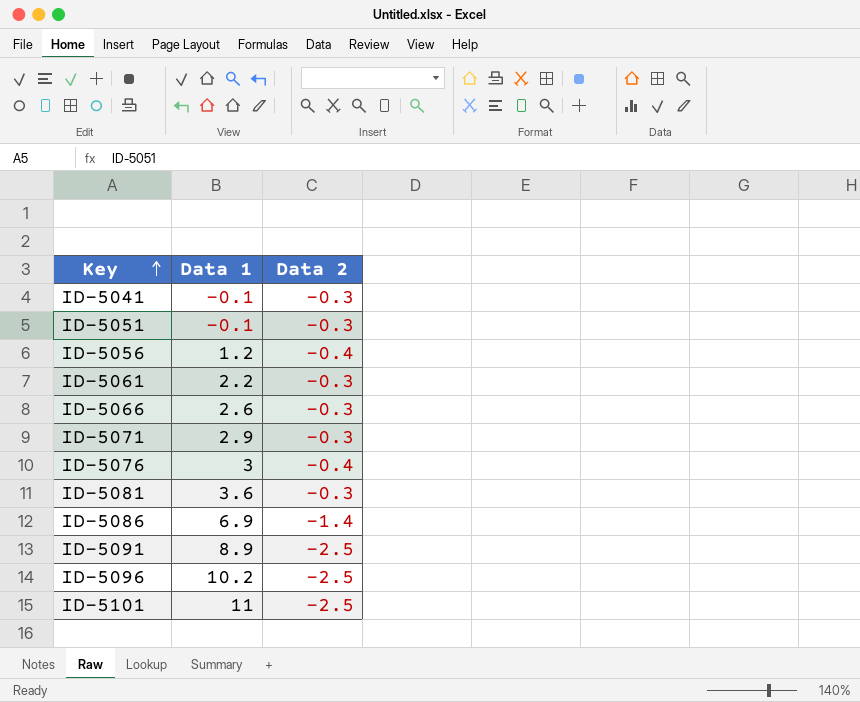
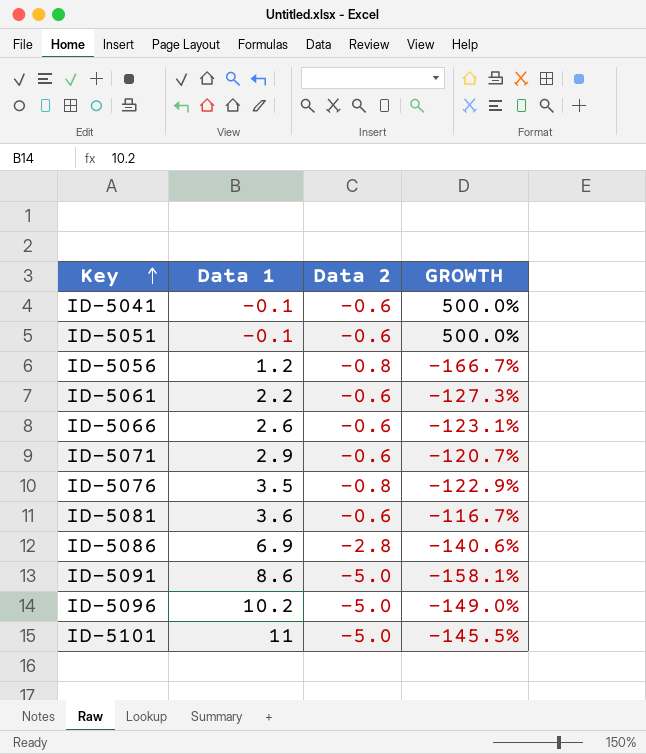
column GROWTH | formula: none -> ([Data 2] - [Data 1]) / [Data 1]
ID-5041 | Data 2: -0.3 -> -0.6
ID-5051 | Data 2: -0.3 -> -0.6
ID-5056 | Data 2: -0.4 -> -0.8
ID-5061 | Data 2: -0.3 -> -0.6
ID-5066 | Data 2: -0.3 -> -0.6
ID-5071 | Data 2: -0.3 -> -0.6
ID-5076 | Data 1: 3 -> 3.5
ID-5076 | Data 2: -0.4 -> -0.8
ID-5081 | Data 2: -0.3 -> -0.6
ID-5086 | Data 2: -1.4 -> -2.8
ID-5091 | Data 1: 8.9 -> 8.6
ID-5091 | Data 2: -2.5 -> -5.0
ID-5096 | Data 2: -2.5 -> -5.0
ID-5101 | Data 2: -2.5 -> -5.0

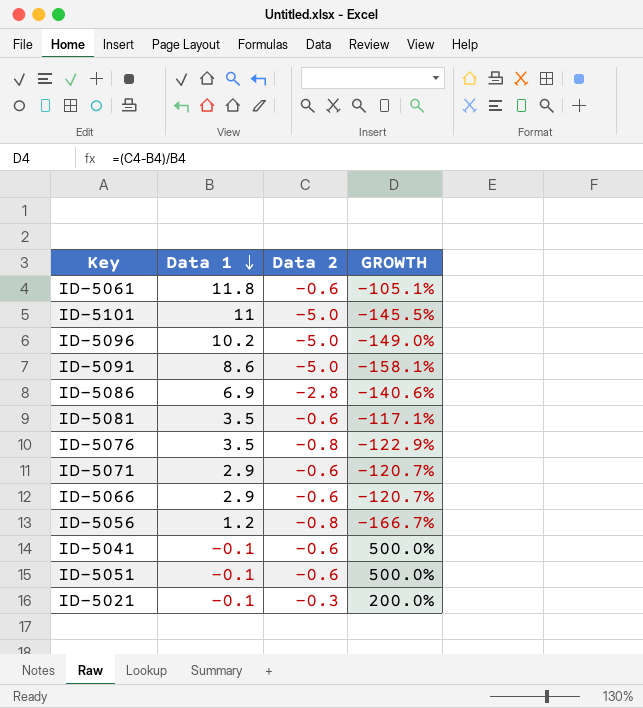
row order: Key ascending -> Data 1 descending
ID-5061 | Data 1: 2.2 -> 11.8
ID-5061 | GROWTH: -127.3% -> -105.1%
ID-5081 | Data 1: 3.6 -> 3.5
ID-5081 | GROWTH: -116.7% -> -117.1%
ID-5066 | Data 1: 2.6 -> 2.9
ID-5066 | GROWTH: -123.1% -> -120.7%
row ID-5021: none -> -0.1 | -0.3 | 200.0%

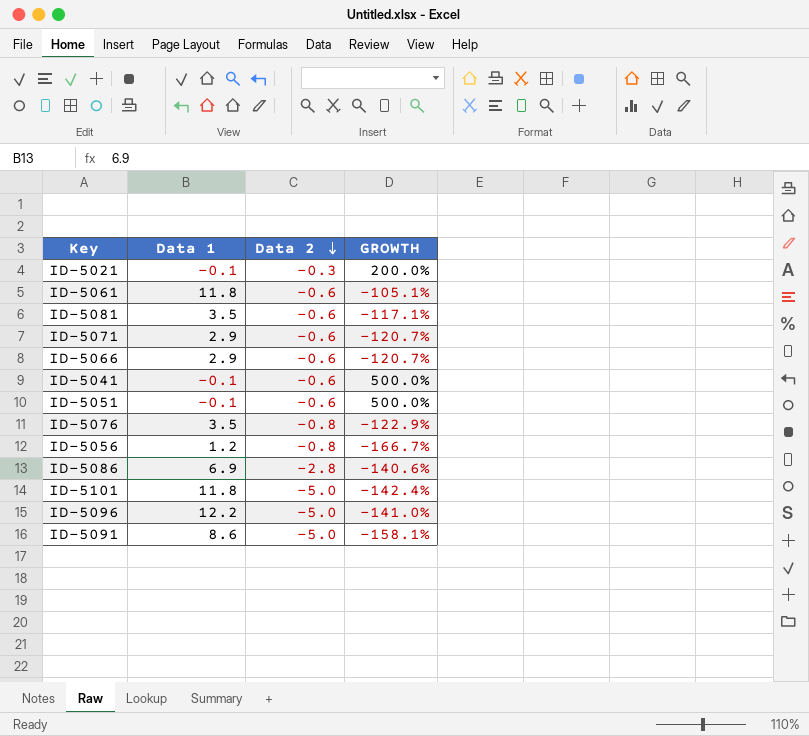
row order: Data 1 descending -> Data 2 descending
ID-5101 | Data 1: 11 -> 11.8
ID-5101 | GROWTH: -145.5% -> -142.4%
ID-5096 | Data 1: 10.2 -> 12.2
ID-5096 | GROWTH: -149.0% -> -141.0%

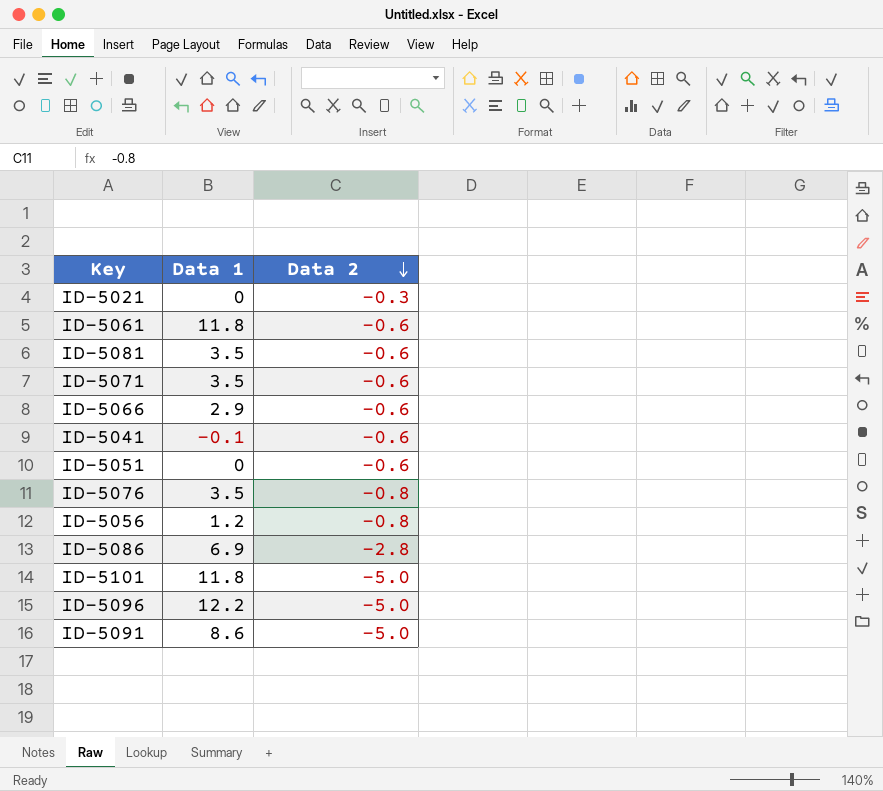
column GROWTH | formula: ([Data 2] - [Data 1]) / [Data 1] -> none
ID-5021 | Data 1: -0.1 -> 0
ID-5071 | Data 1: 2.9 -> 3.5
ID-5051 | Data 1: -0.1 -> 0

